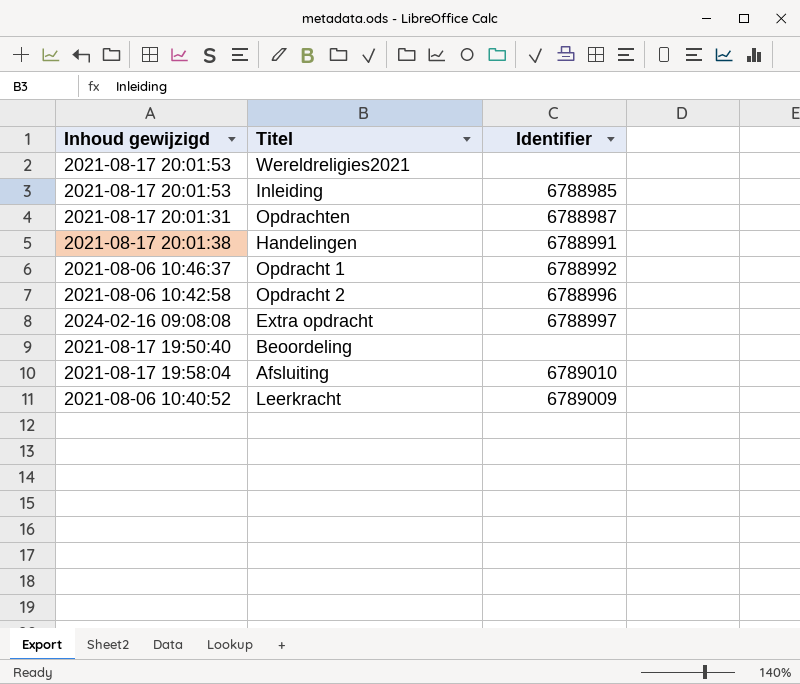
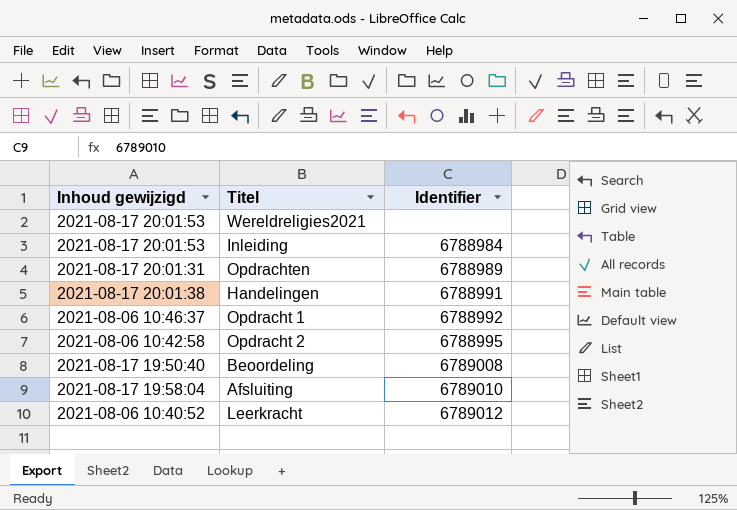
row Extra opdracht: 2024-02-16 09:08:08 | 6788997 -> none
Inleiding | Identifier: 6788985 -> 6788984
Opdrachten | Identifier: 6788987 -> 6788989
Opdracht 2 | Identifier: 6788996 -> 6788995
Beoordeling | Identifier: none -> 6789008
Leerkracht | Identifier: 6789009 -> 6789012

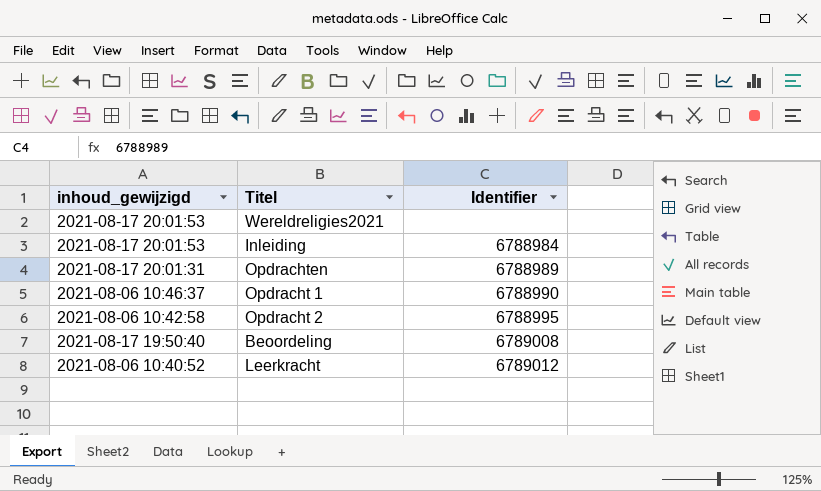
column name: Inhoud gewijzigd -> inhoud_gewijzigd
row Handelingen: 2021-08-17 20:01:38 | 6788991 -> none
row Afsluiting: 2021-08-17 19:58:04 | 6789010 -> none
Opdracht 1 | Identifier: 6788992 -> 6788990

